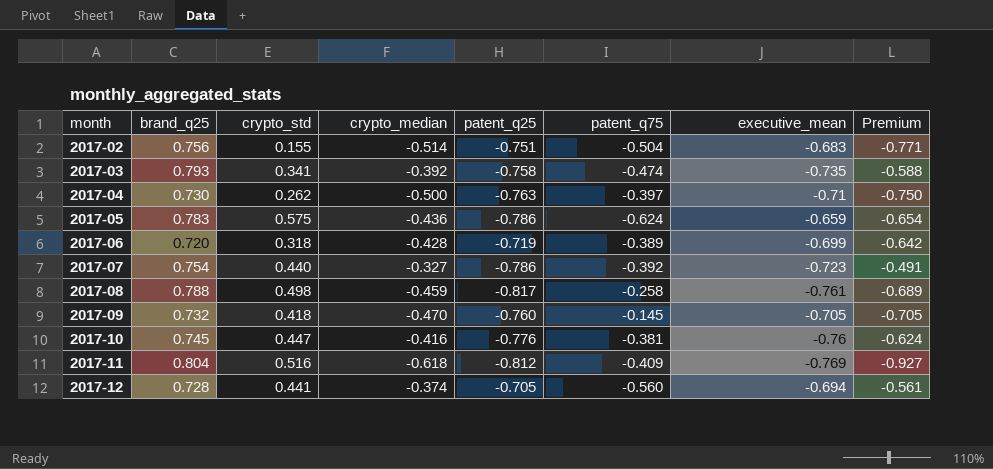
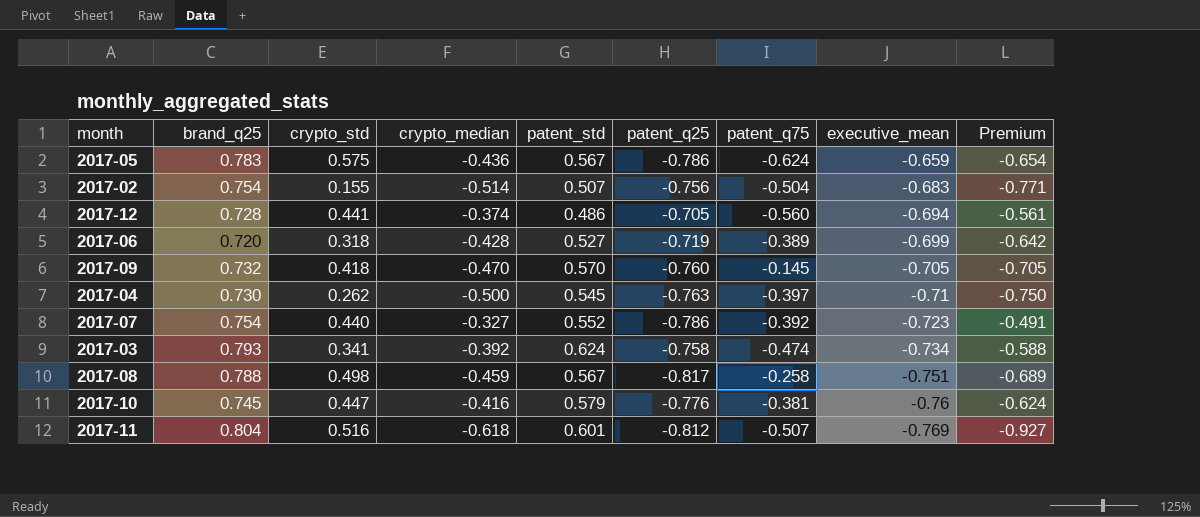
row order: month ascending -> executive_mean descending
column patent_std | position: none -> 5
2017-02 | brand_q25: 0.756 -> 0.754
2017-02 | patent_q25: -0.751 -> -0.756
2017-03 | executive_mean: -0.735 -> -0.734
2017-08 | executive_mean: -0.761 -> -0.751
2017-11 | patent_q75: -0.409 -> -0.507

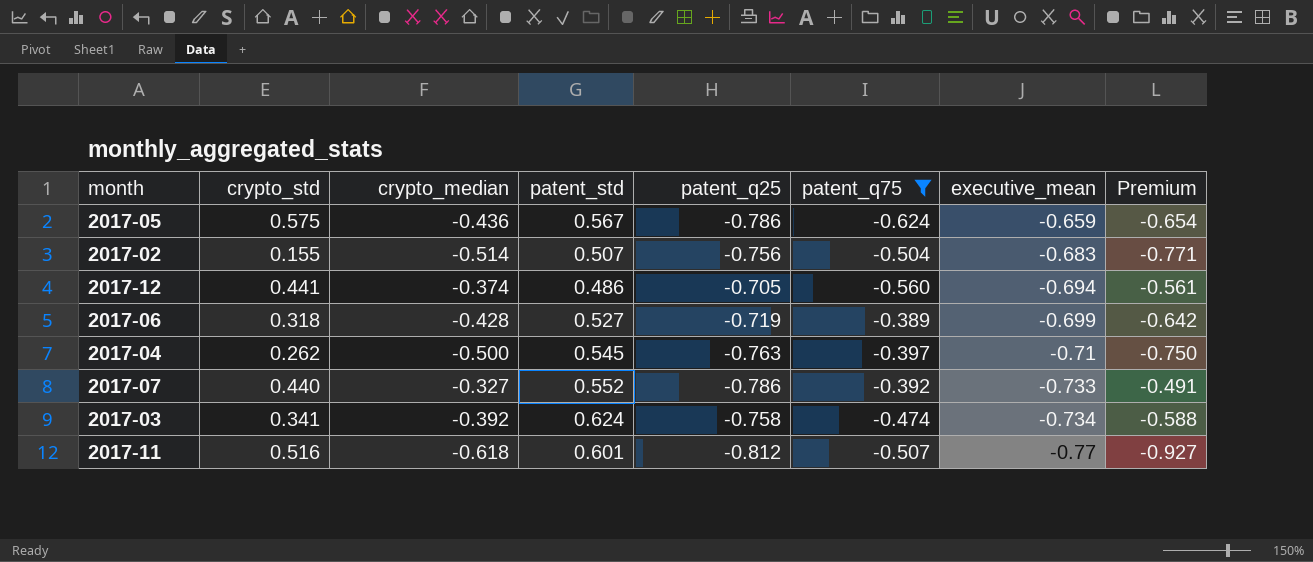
filter: none -> patent_q75 <= -0.389
column brand_q25 | position: 2 -> none
2017-07 | executive_mean: -0.723 -> -0.733
2017-11 | executive_mean: -0.769 -> -0.77

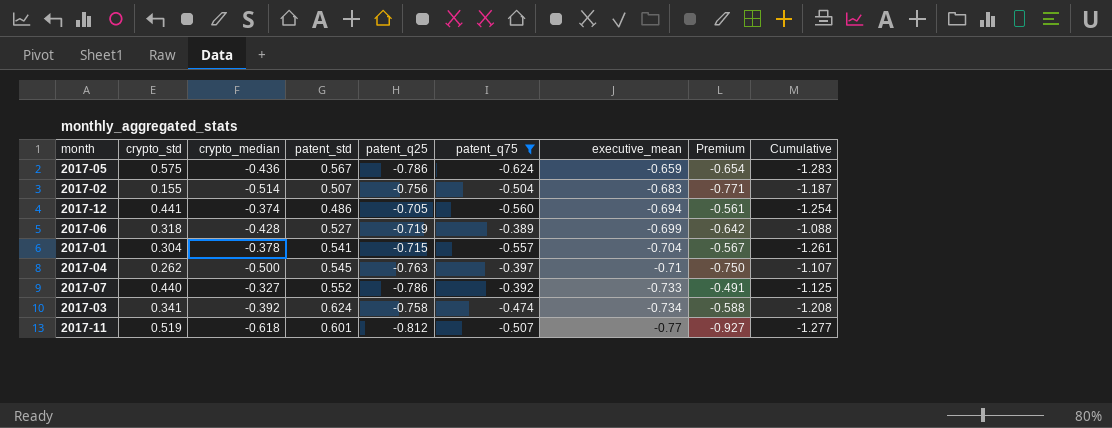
column Cumulative | formula: none -> [patent_q75] + [executive_mean]
row 2017-01: none -> 0.304 | -0.378 | 0.541 | -0.715 | -0.557 | -0.704 | -0.567 | -1.261
2017-11 | crypto_std: 0.516 -> 0.519

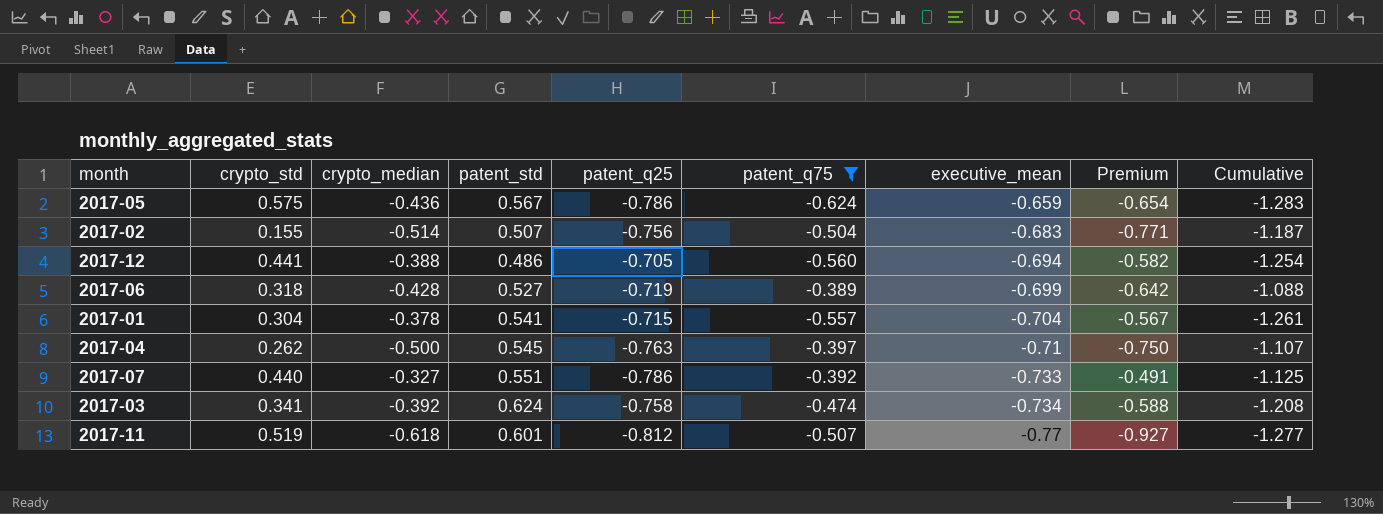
2017-12 | crypto_median: -0.374 -> -0.388
2017-12 | Premium: -0.561 -> -0.582
2017-07 | patent_std: 0.552 -> 0.551

